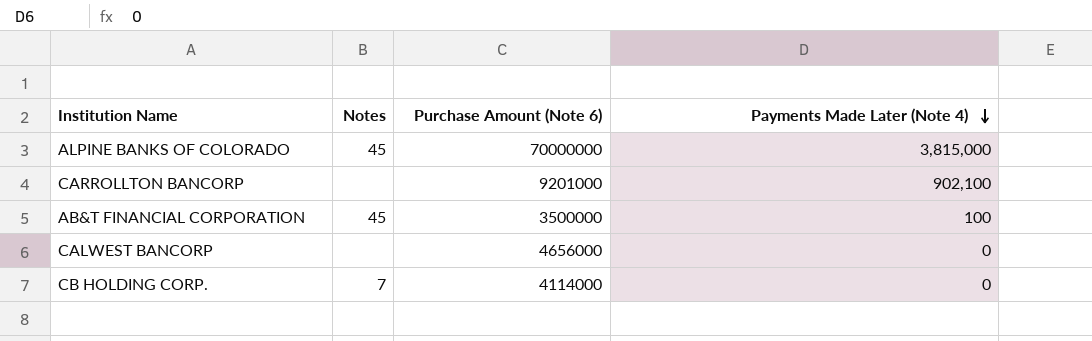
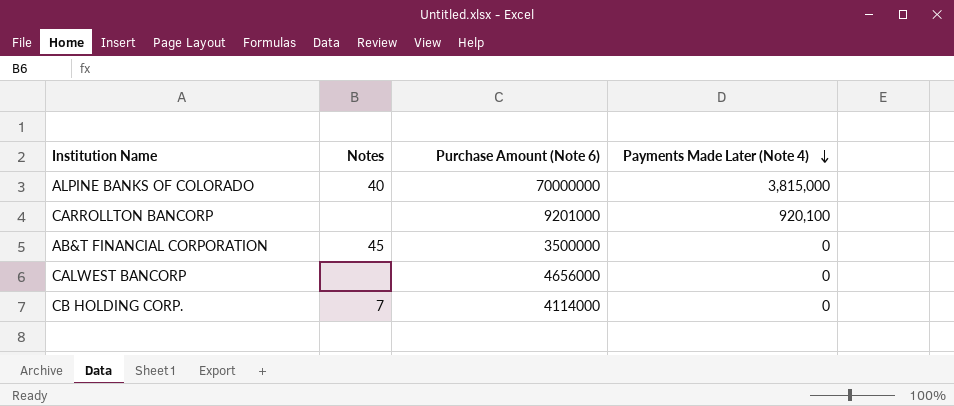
ALPINE BANKS OF COLORADO | Notes: 45 -> 40
CARROLLTON BANCORP | Payments Made Later (Note 4): 902,100 -> 920,100
AB&T FINANCIAL CORPORATION | Payments Made Later (Note 4): 100 -> 0

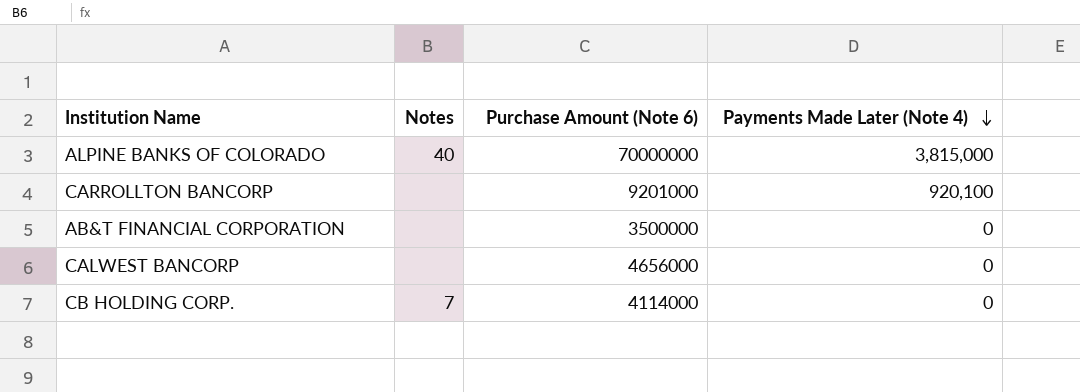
AB&T FINANCIAL CORPORATION | Notes: 45 -> none

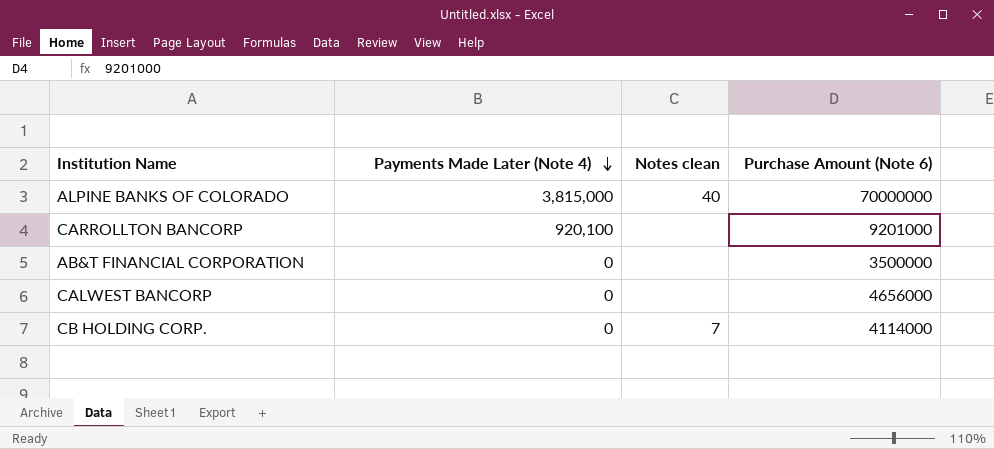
column Payments Made Later (Note 4) | position: 4 -> 2
column name: Notes -> Notes clean

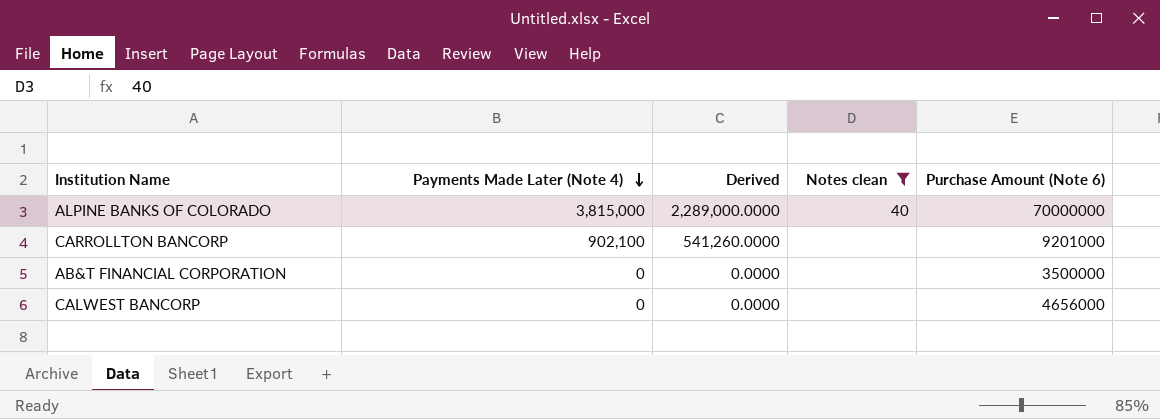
filter: none -> Notes clean != 7
column Derived | formula: none -> [Payments Made Later (Note 4)] * 0.6
CARROLLTON BANCORP | Payments Made Later (Note 4): 920,100 -> 902,100

